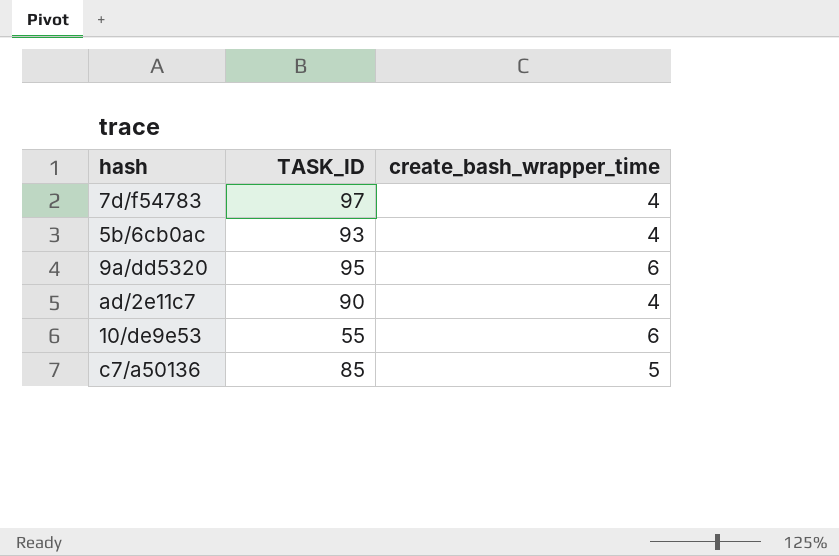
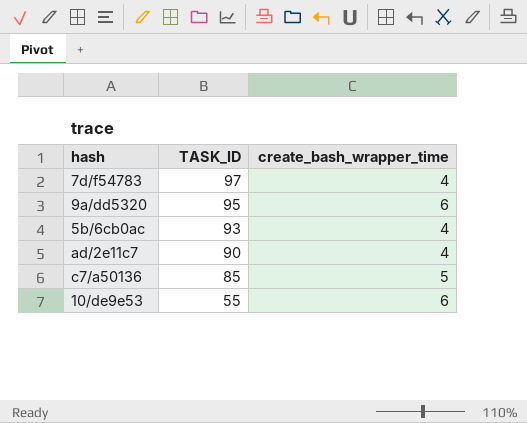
row order: none -> TASK_ID descending

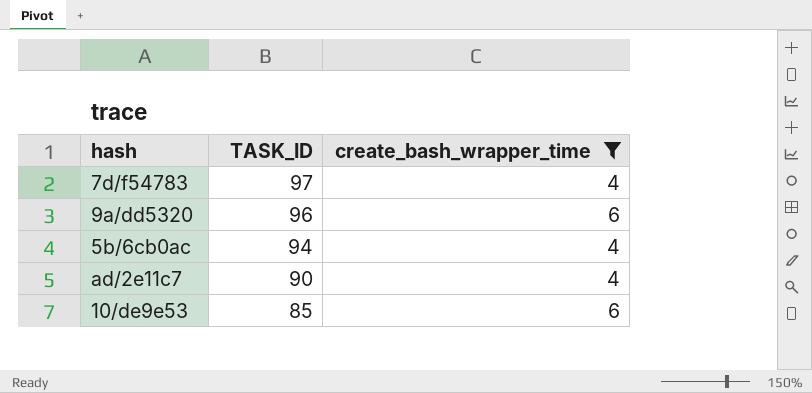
filter: none -> create_bash_wrapper_time != 5
9a/dd5320 | TASK_ID: 95 -> 96
5b/6cb0ac | TASK_ID: 93 -> 94
10/de9e53 | TASK_ID: 55 -> 85

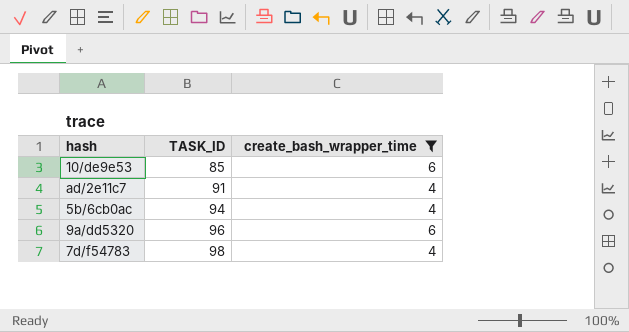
row order: TASK_ID descending -> TASK_ID ascending
ad/2e11c7 | TASK_ID: 90 -> 91
7d/f54783 | TASK_ID: 97 -> 98

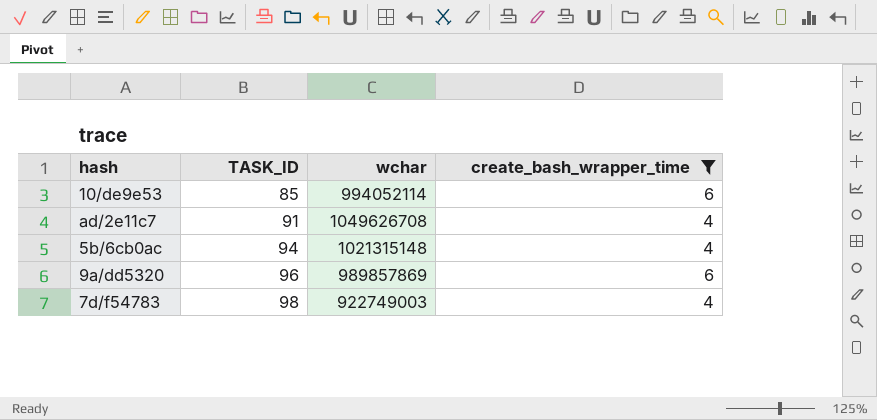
column wchar | position: none -> 3

